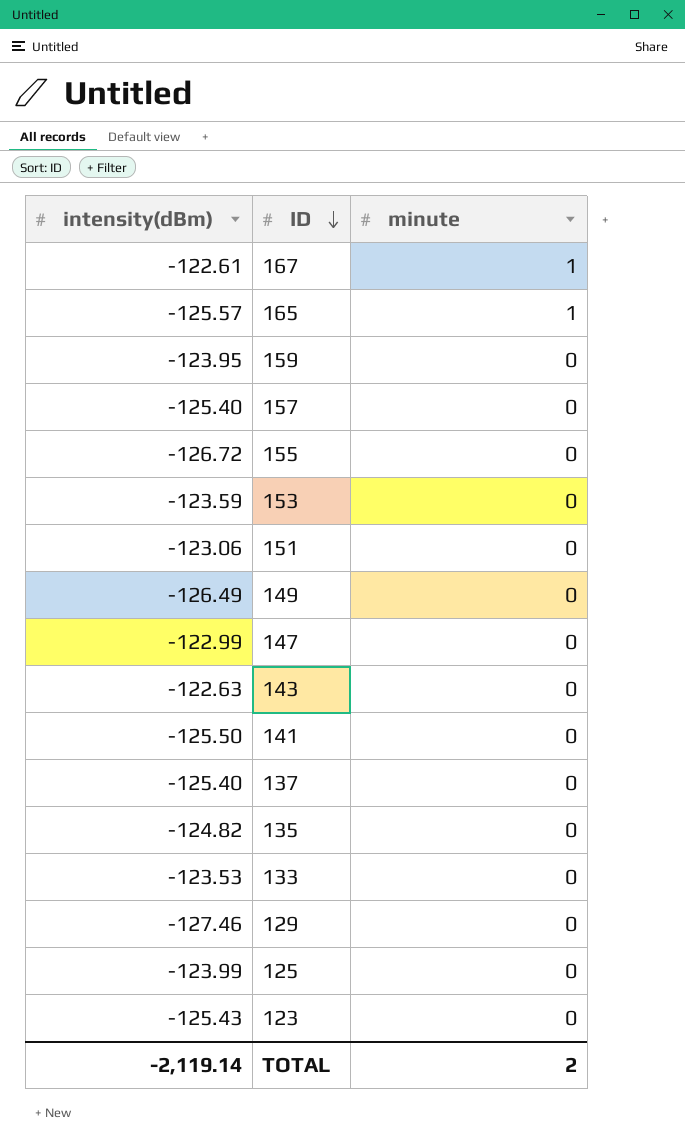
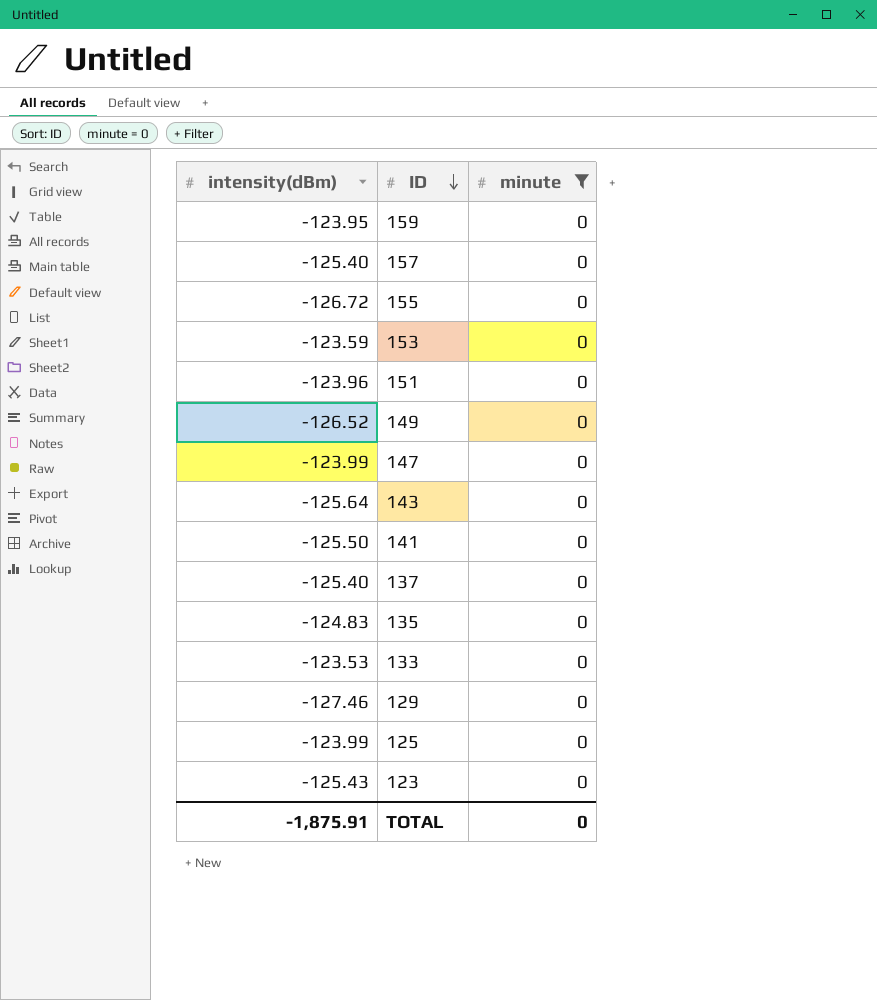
filter: none -> minute = 0
151 | intensity(dBm): -123.06 -> -123.96
149 | intensity(dBm): -126.49 -> -126.52
147 | intensity(dBm): -122.99 -> -123.99
143 | intensity(dBm): -122.63 -> -125.64
135 | intensity(dBm): -124.82 -> -124.83
TOTAL | intensity(dBm): -2,119.14 -> -1,875.91
TOTAL | minute: 2 -> 0

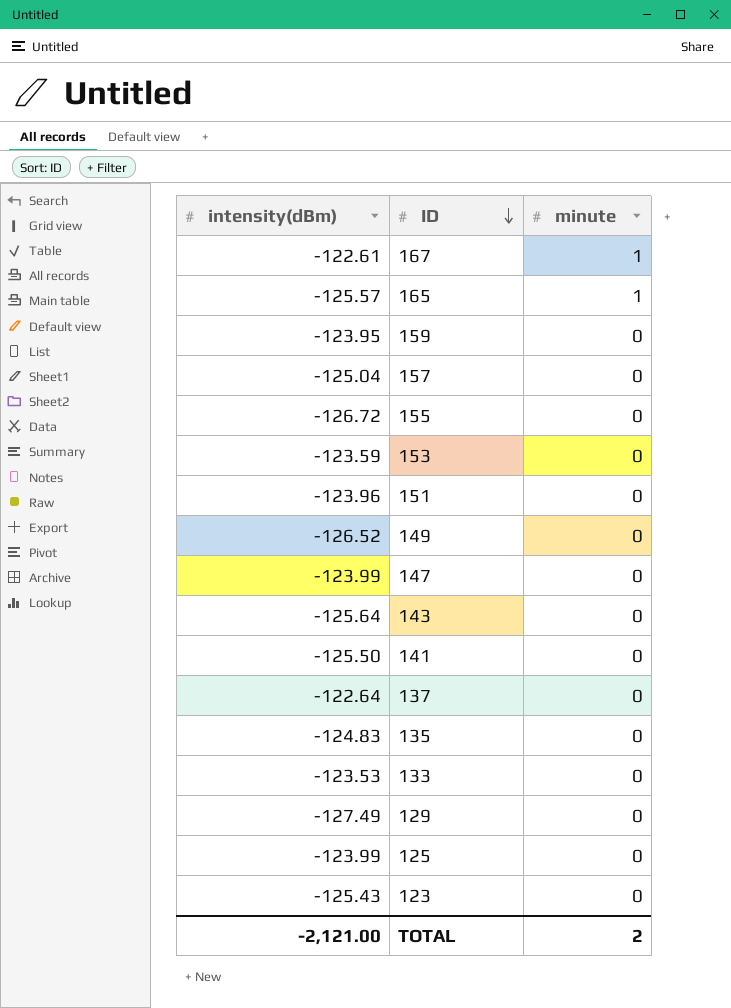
filter: minute = 0 -> none
157 | intensity(dBm): -125.40 -> -125.04
137 | intensity(dBm): -125.40 -> -122.64
129 | intensity(dBm): -127.46 -> -127.49
TOTAL | intensity(dBm): -1,875.91 -> -2,121.00
TOTAL | minute: 0 -> 2

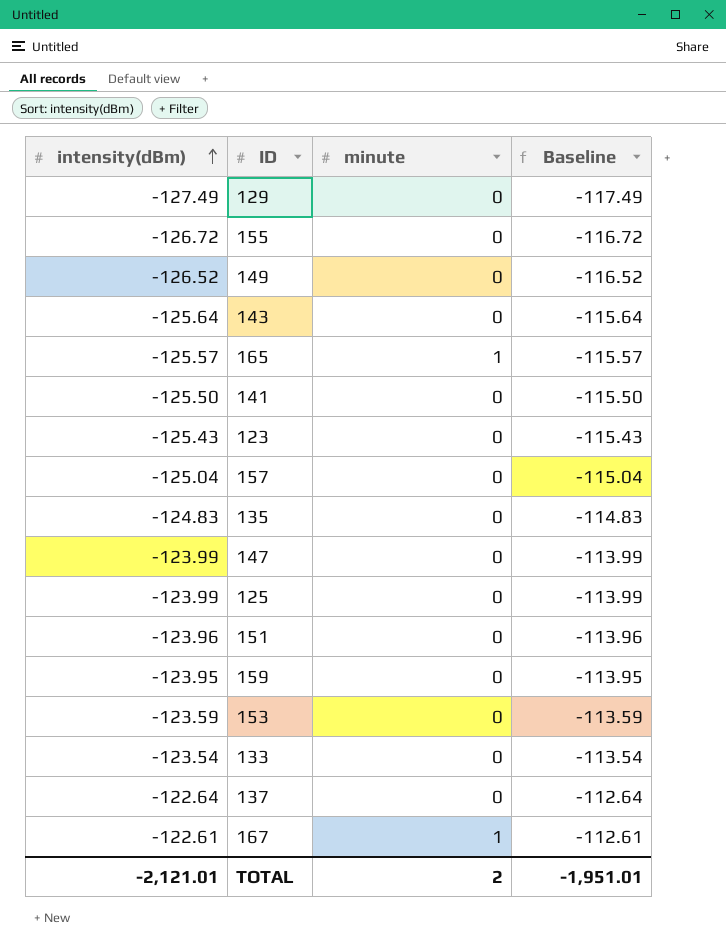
row order: ID descending -> intensity(dBm) ascending
column Baseline | formula: none -> [intensity(dBm)] + 10
133 | intensity(dBm): -123.53 -> -123.54
TOTAL | intensity(dBm): -2,121.00 -> -2,121.01

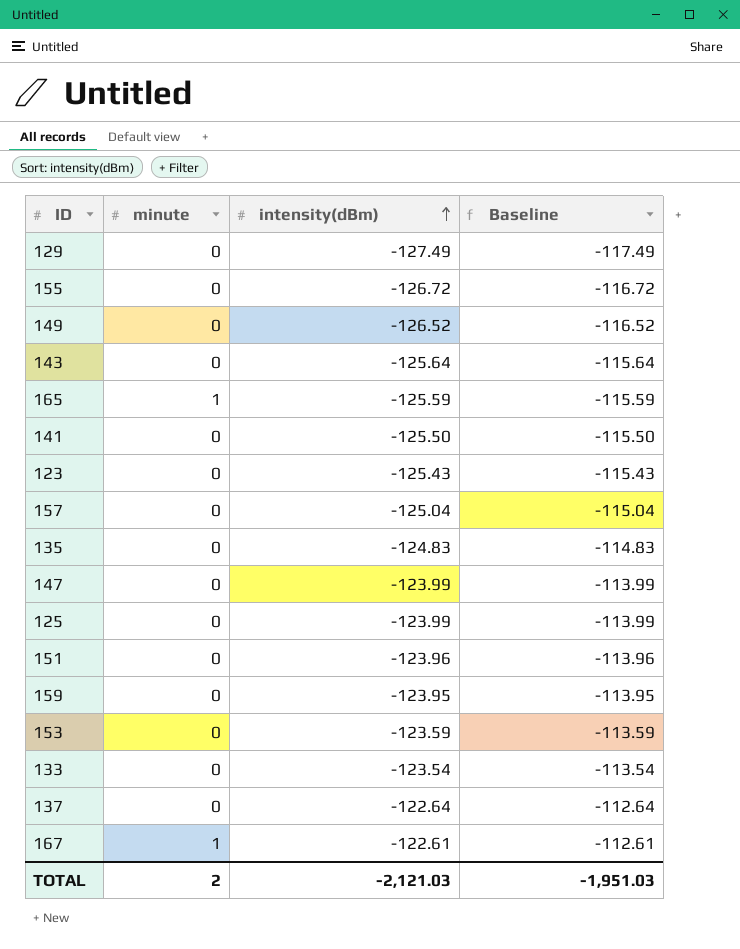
column intensity(dBm) | position: 1 -> 3
165 | intensity(dBm): -125.57 -> -125.59
165 | Baseline: -115.57 -> -115.59
TOTAL | intensity(dBm): -2,121.01 -> -2,121.03
TOTAL | Baseline: -1,951.01 -> -1,951.03

